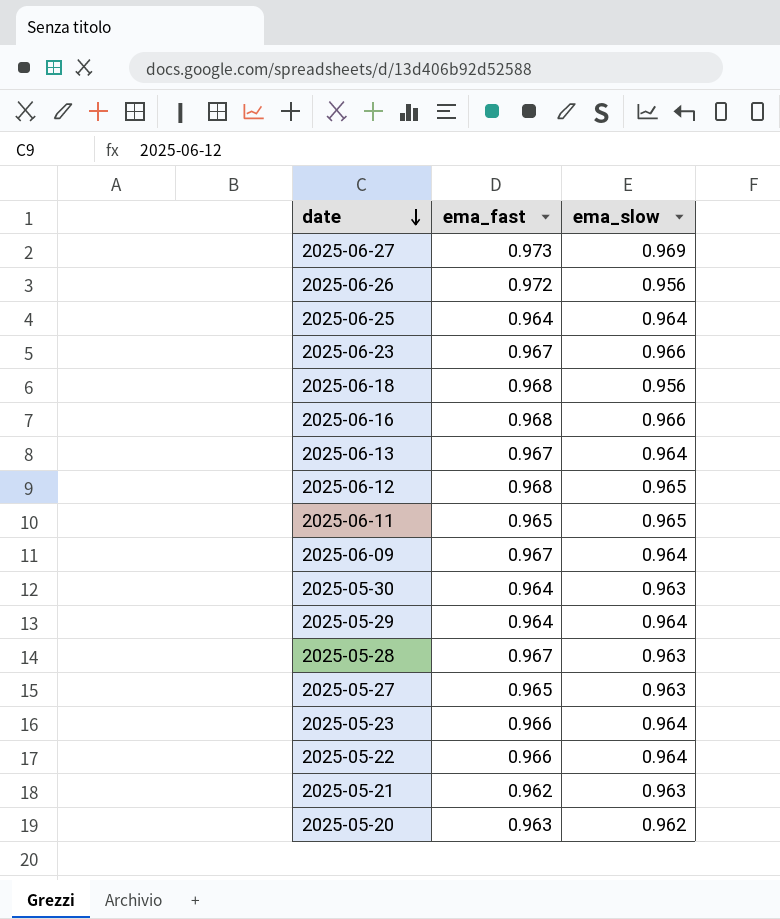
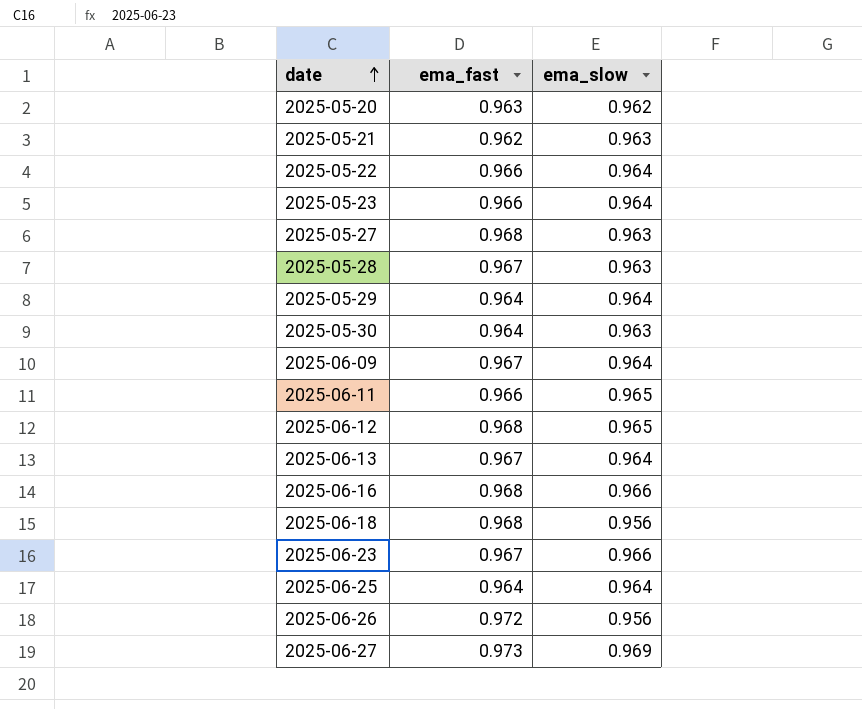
row order: date descending -> date ascending
2025-05-27 | ema_fast: 0.965 -> 0.968
2025-06-11 | ema_fast: 0.965 -> 0.966

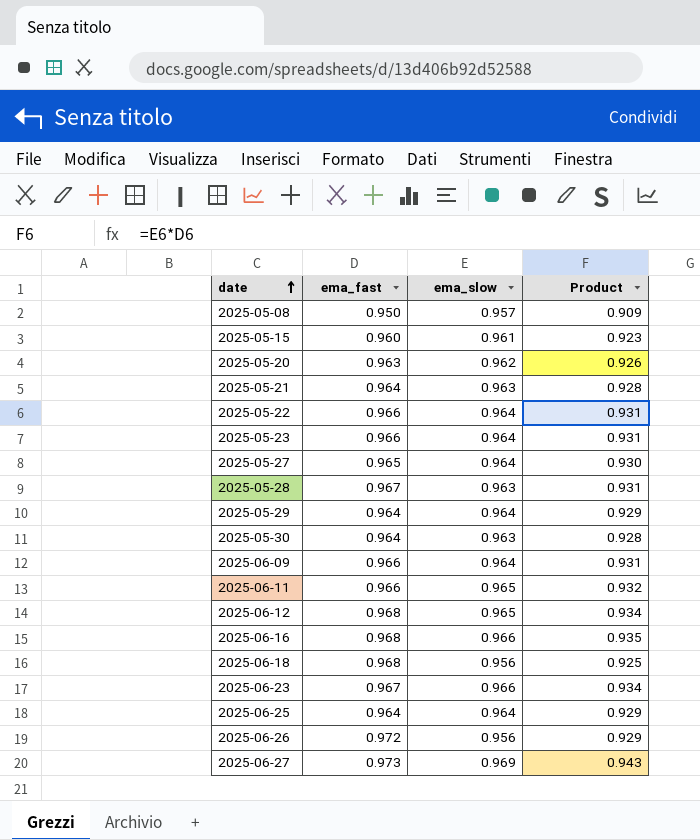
column Product | formula: none -> [ema_fast] * [ema_slow]
row 2025-06-13: 0.967 | 0.964 -> none
row 2025-05-08: none -> 0.950 | 0.957 | 0.909
row 2025-05-15: none -> 0.960 | 0.961 | 0.923
2025-05-21 | ema_fast: 0.962 -> 0.964
2025-05-27 | ema_fast: 0.968 -> 0.965
2025-05-27 | ema_slow: 0.963 -> 0.964
2025-06-09 | ema_fast: 0.967 -> 0.966

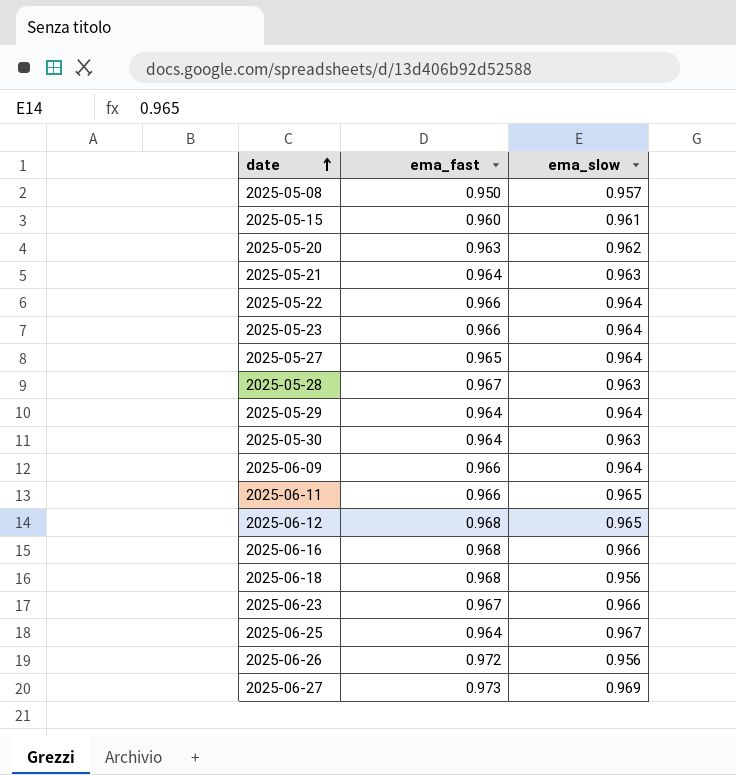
column Product | formula: [ema_fast] * [ema_slow] -> none
2025-06-25 | ema_slow: 0.964 -> 0.967

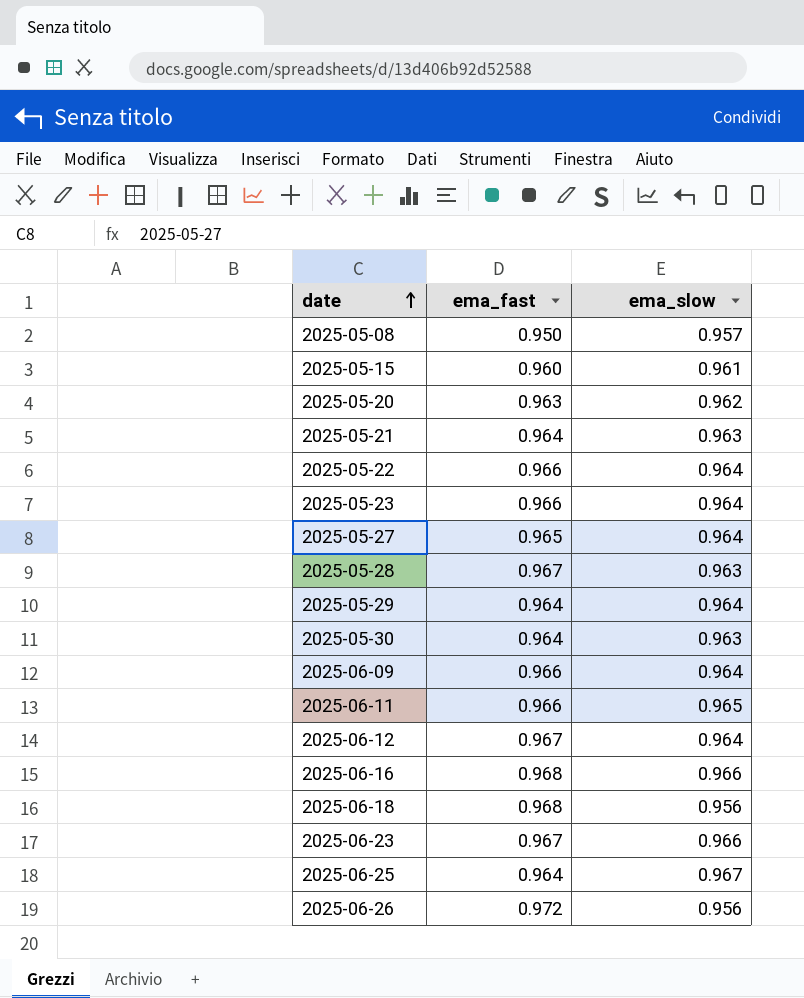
row 2025-06-27: 0.973 | 0.969 -> none
2025-06-12 | ema_fast: 0.968 -> 0.967
2025-06-12 | ema_slow: 0.965 -> 0.964

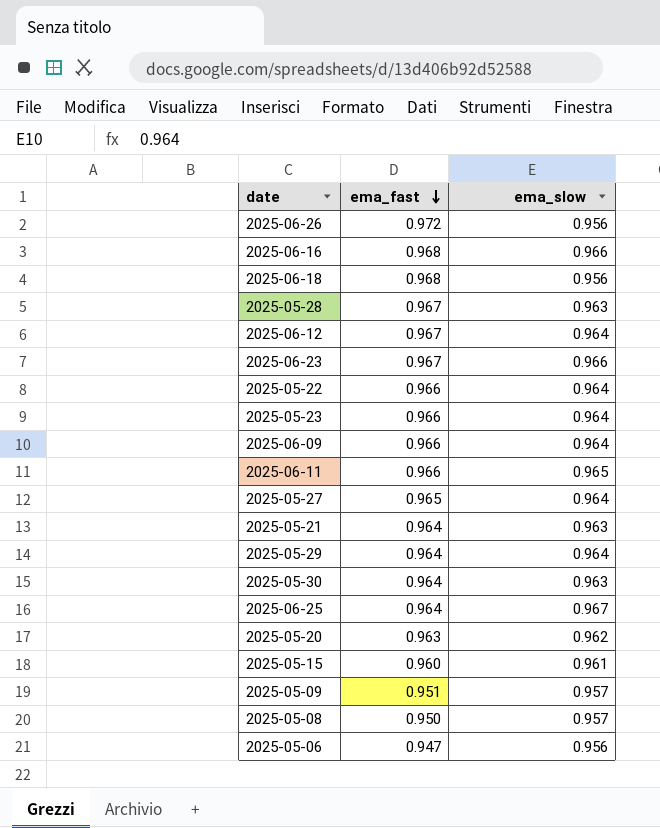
row order: date ascending -> ema_fast descending
row 2025-05-09: none -> 0.951 | 0.957
row 2025-05-06: none -> 0.947 | 0.956

